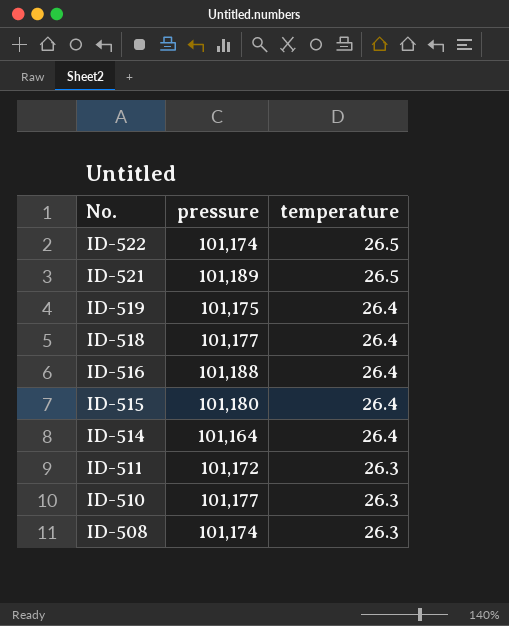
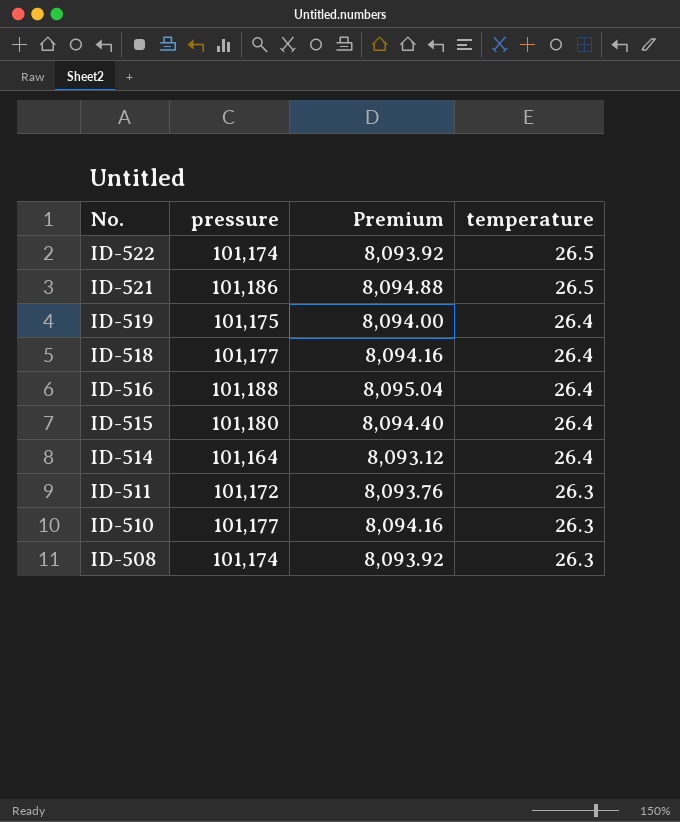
column Premium | formula: none -> [pressure] * 0.08
ID-521 | pressure: 101,189 -> 101,186

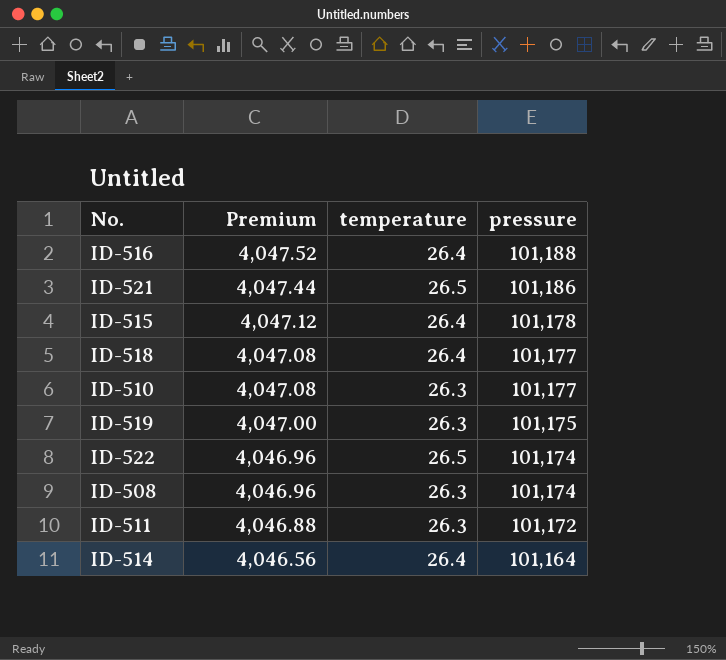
row order: No. descending -> Premium descending
column Premium | formula: [pressure] * 0.08 -> [pressure] * 0.04
column pressure | position: 2 -> 4
ID-515 | pressure: 101,180 -> 101,178
ID-519 | temperature: 26.4 -> 26.3

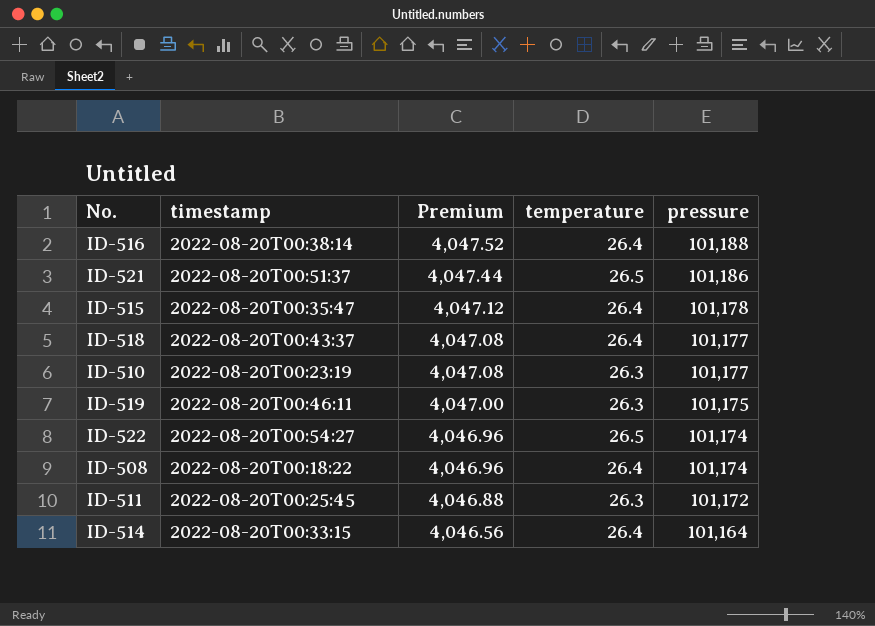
column timestamp | position: none -> 2
ID-508 | temperature: 26.3 -> 26.4

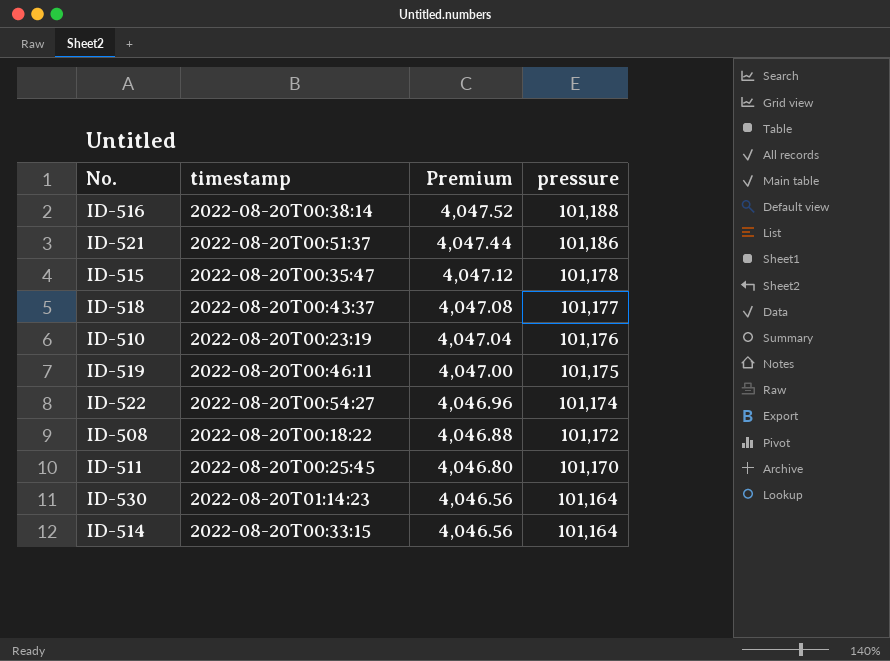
column temperature | position: 4 -> none
ID-510 | Premium: 4,047.08 -> 4,047.04
ID-510 | pressure: 101,177 -> 101,176
ID-508 | Premium: 4,046.96 -> 4,046.88
ID-508 | pressure: 101,174 -> 101,172
ID-511 | Premium: 4,046.88 -> 4,046.80
ID-511 | pressure: 101,172 -> 101,170
row ID-530: none -> 2022-08-20T01:14:23 | 4,046.56 | 101,164

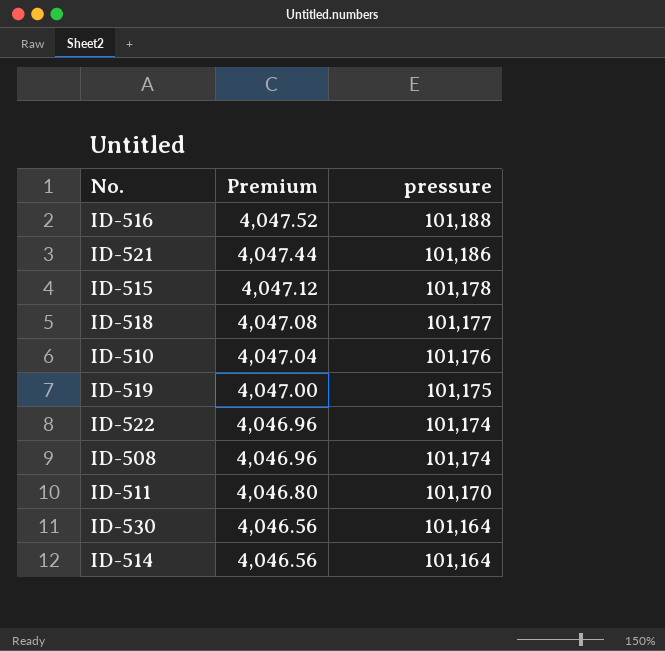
column timestamp | position: 2 -> none
ID-508 | Premium: 4,046.88 -> 4,046.96
ID-508 | pressure: 101,172 -> 101,174

